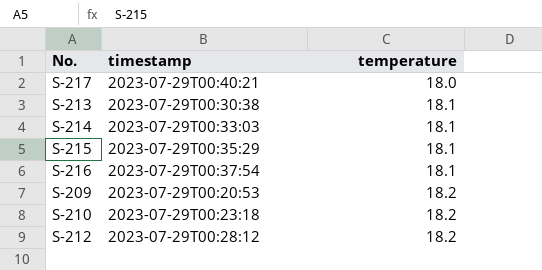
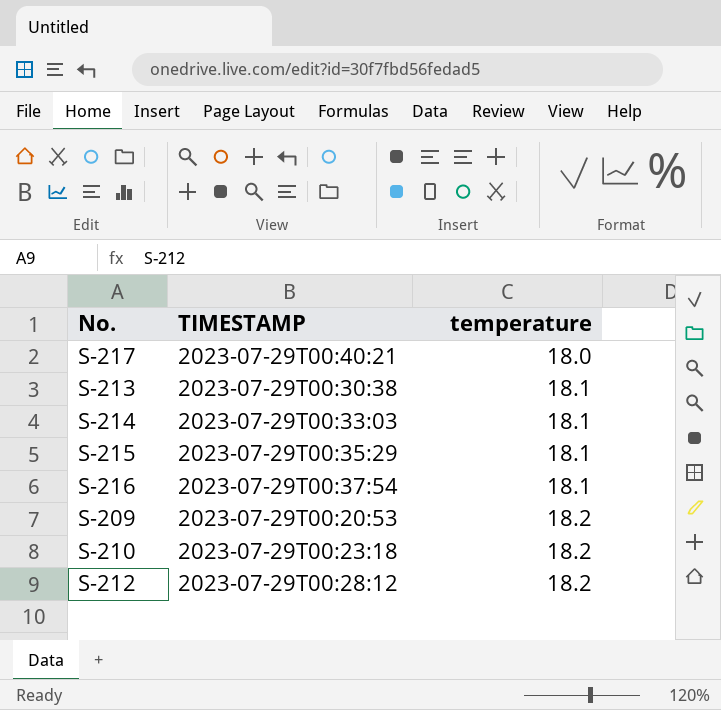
column name: timestamp -> TIMESTAMP

